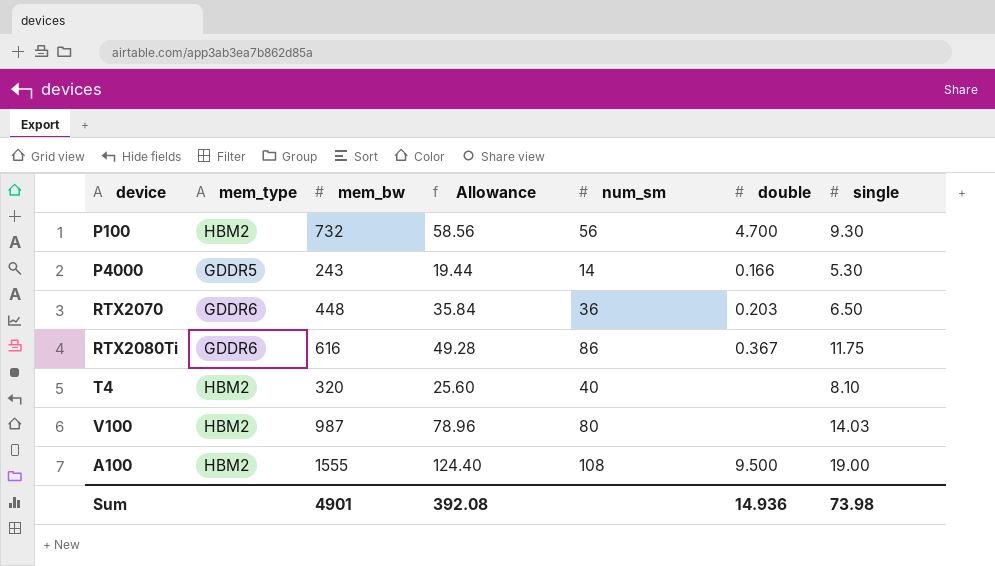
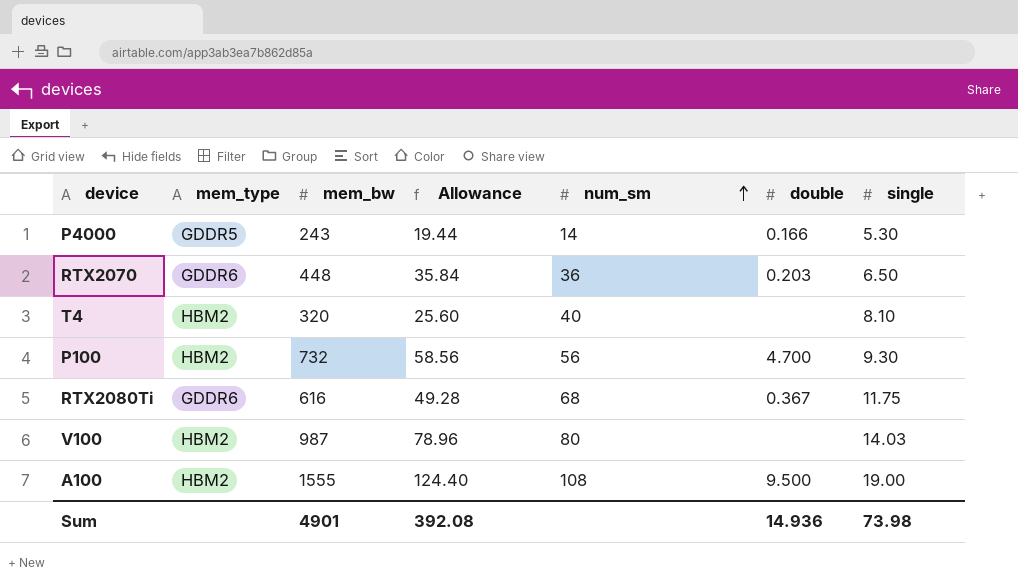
row order: none -> num_sm ascending
RTX2080Ti | num_sm: 86 -> 68

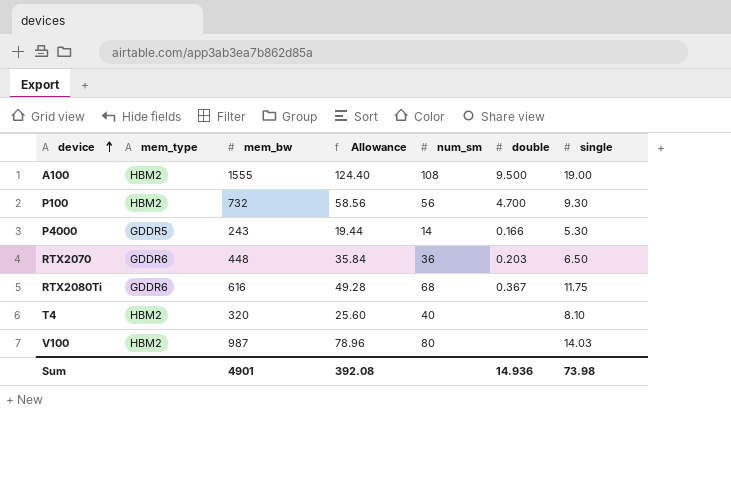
row order: num_sm ascending -> device ascending

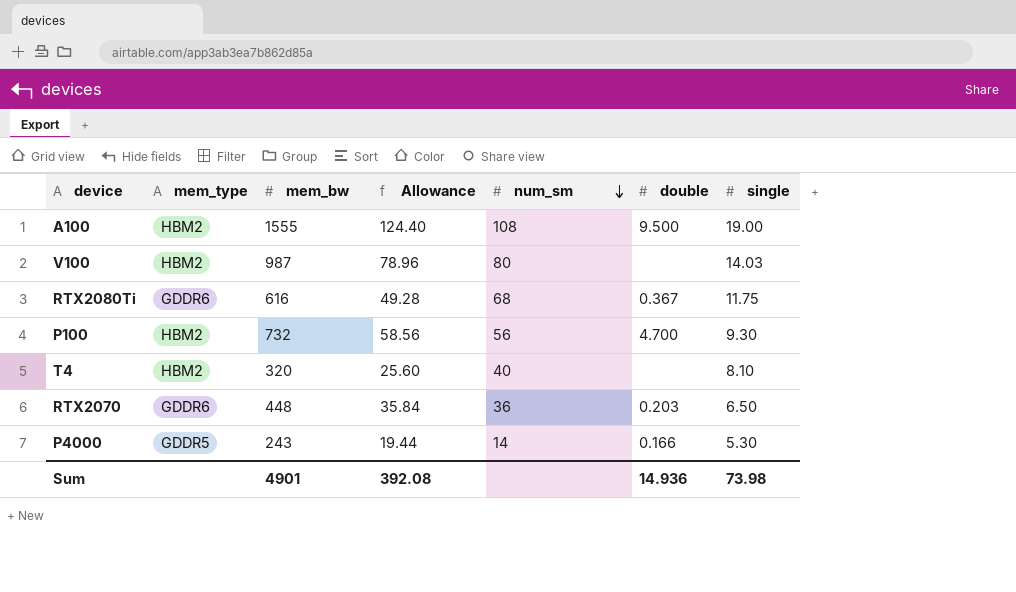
row order: device ascending -> num_sm descending

